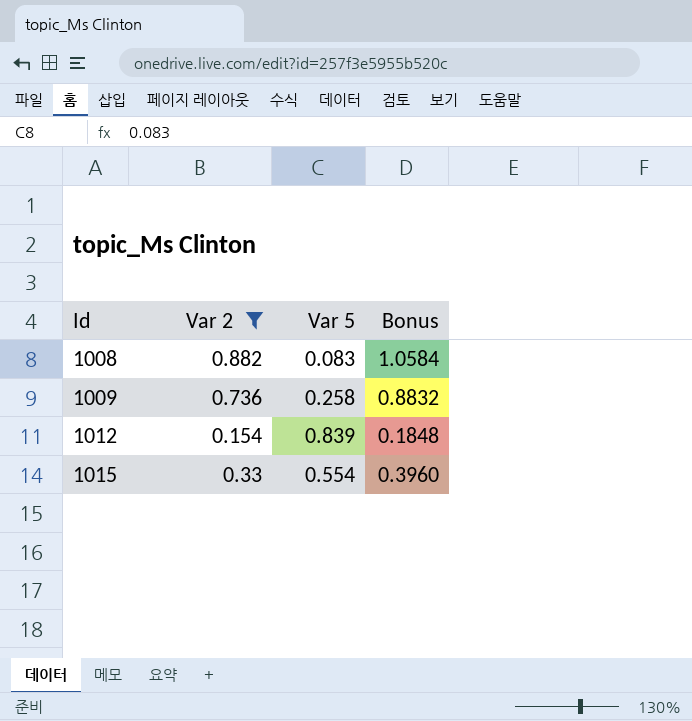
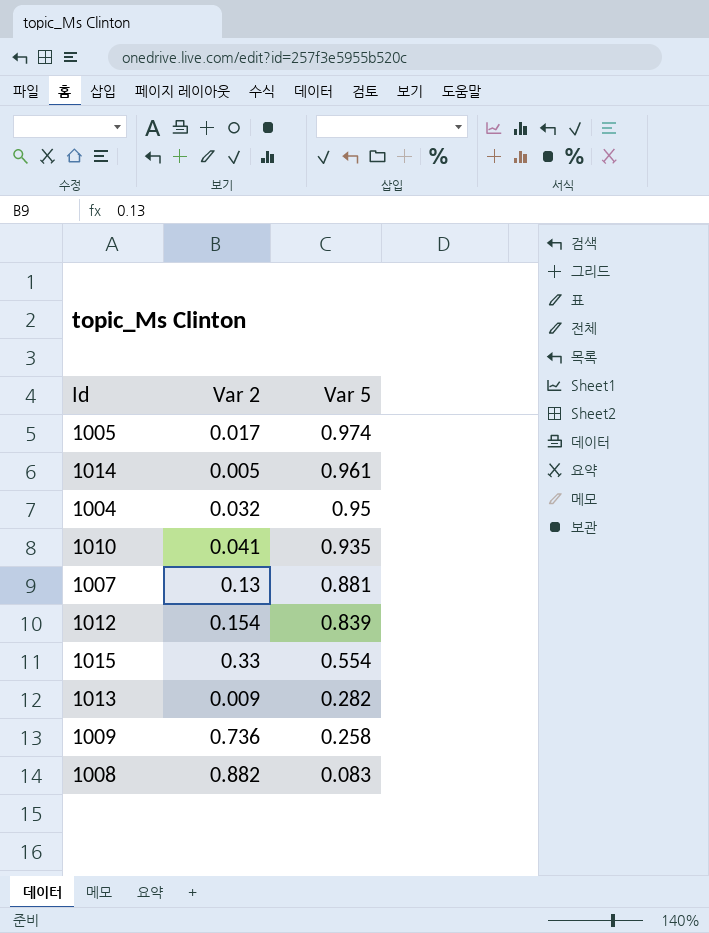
filter: Var 2 >= 0.154 -> none
row order: Id ascending -> Var 5 descending
column Bonus | formula: [Var 2] * 1.2 -> none

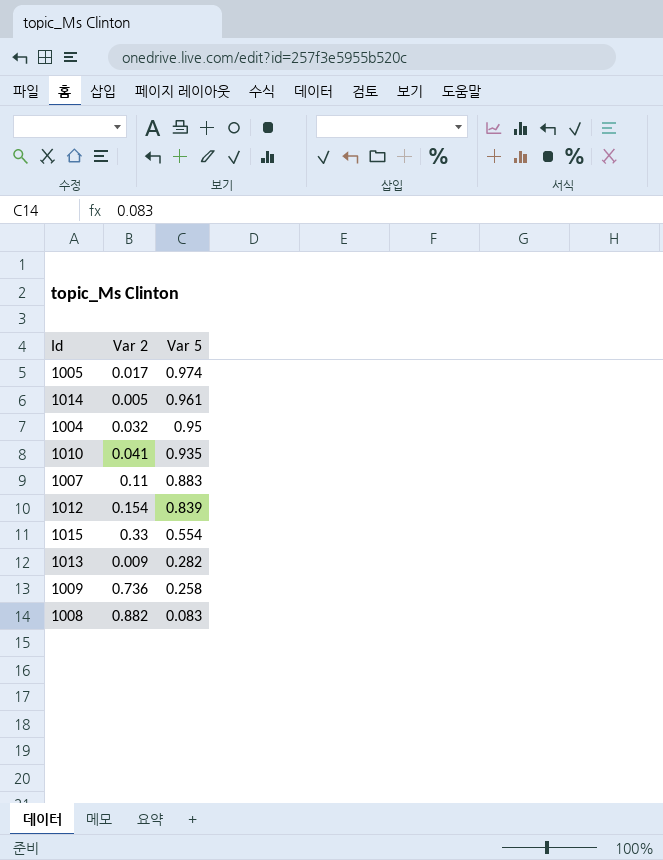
1007 | Var 2: 0.13 -> 0.11
1007 | Var 5: 0.881 -> 0.883

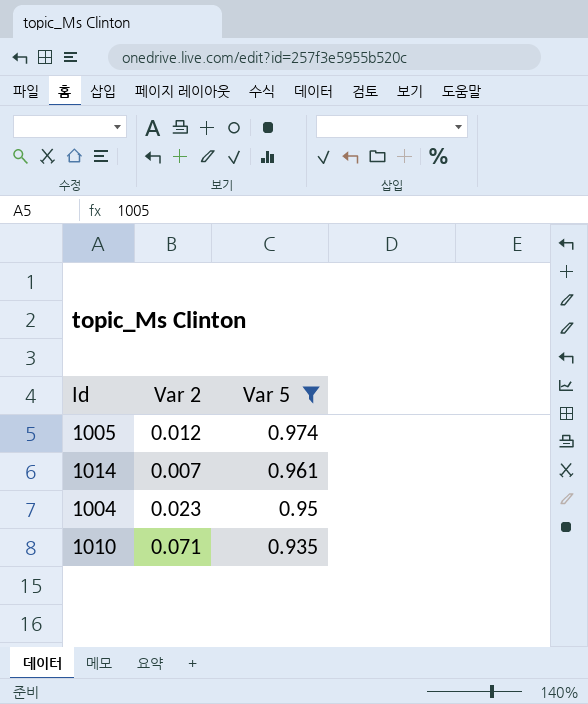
filter: none -> Var 5 >= 0.935
1005 | Var 2: 0.017 -> 0.012
1014 | Var 2: 0.005 -> 0.007
1004 | Var 2: 0.032 -> 0.023
1010 | Var 2: 0.041 -> 0.071

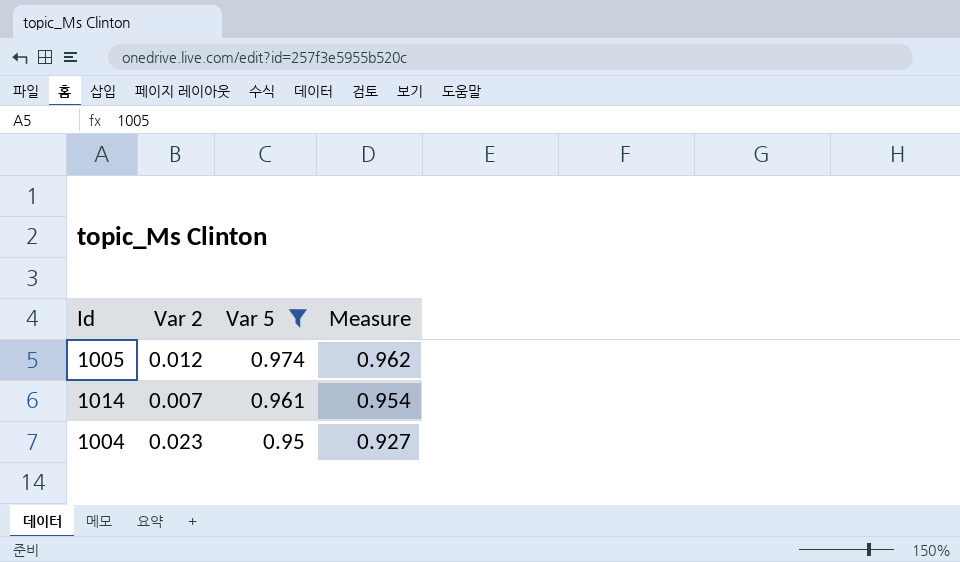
column Measure | formula: none -> [Var 5] - [Var 2]
row 1010: 0.071 | 0.935 -> none

